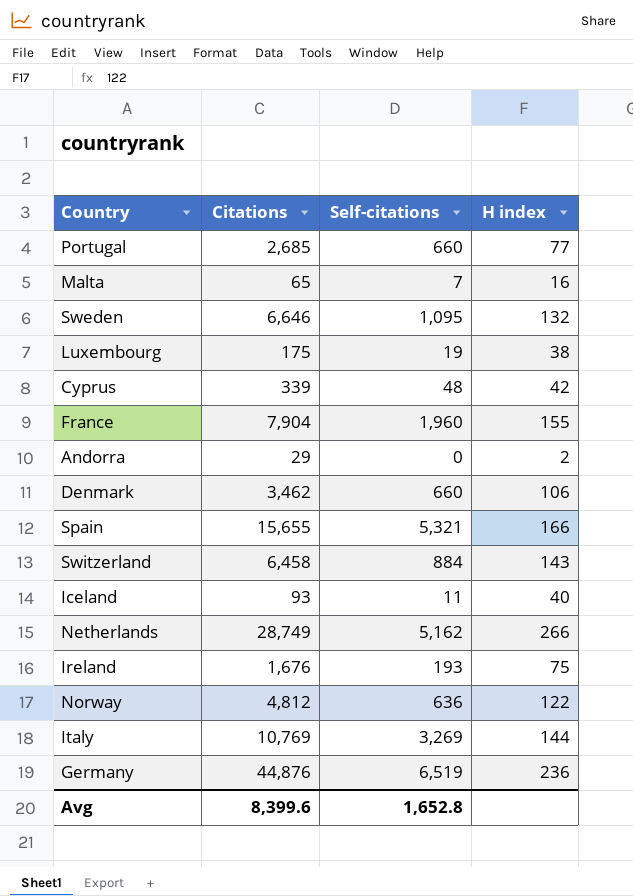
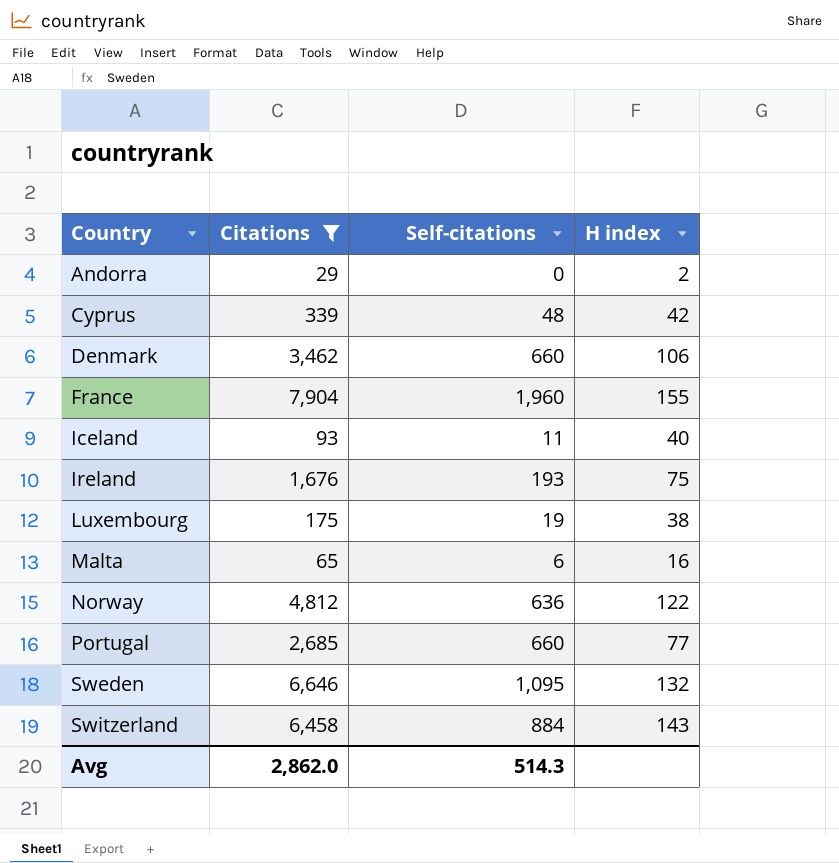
filter: none -> Citations <= 7,904
row order: none -> Country ascending
Malta | Self-citations: 7 -> 6
Avg | Citations: 8,399.6 -> 2,862.0
Avg | Self-citations: 1,652.8 -> 514.3

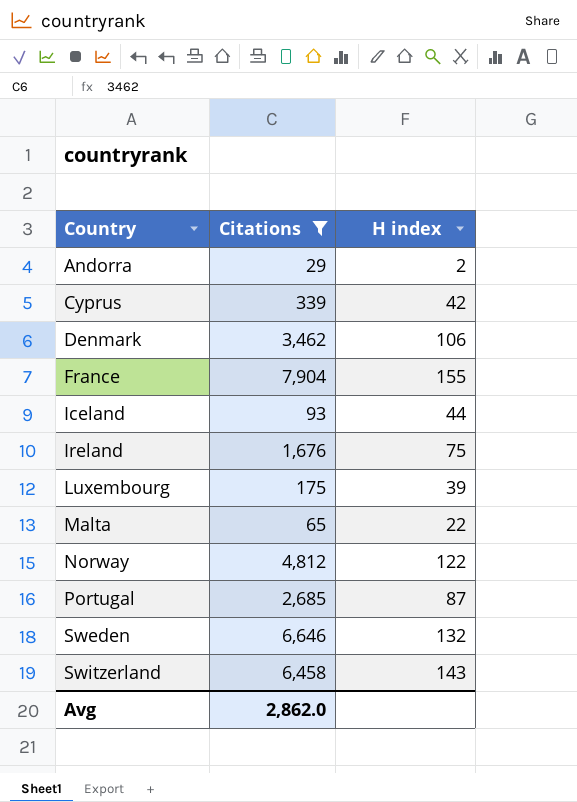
column Self-citations | position: 3 -> none
Iceland | H index: 40 -> 44
Luxembourg | H index: 38 -> 39
Malta | H index: 16 -> 22
Portugal | H index: 77 -> 87

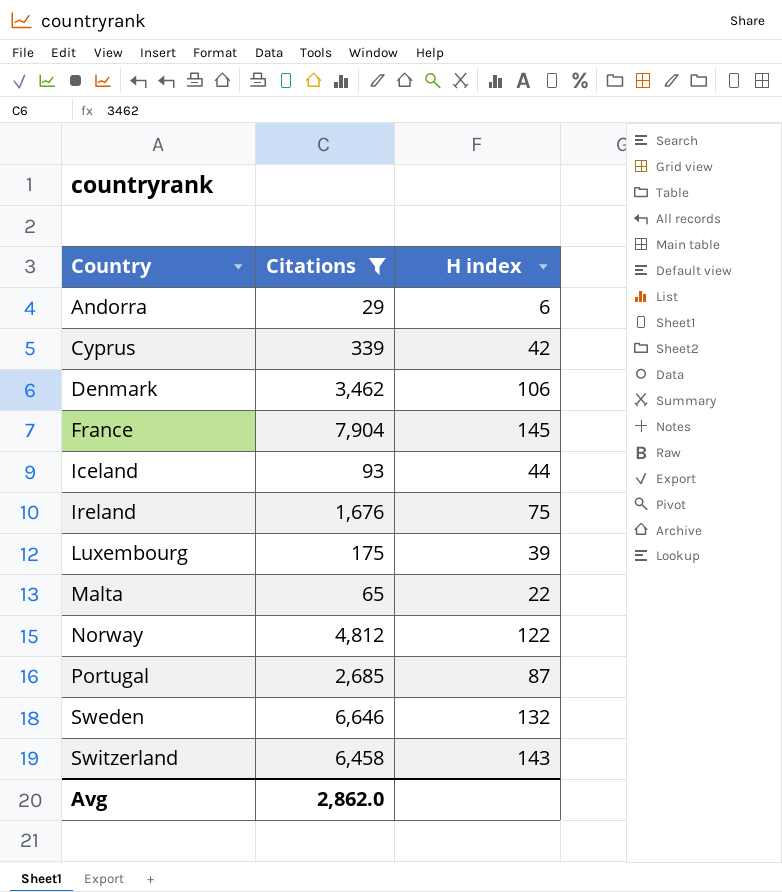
Andorra | H index: 2 -> 6
France | H index: 155 -> 145

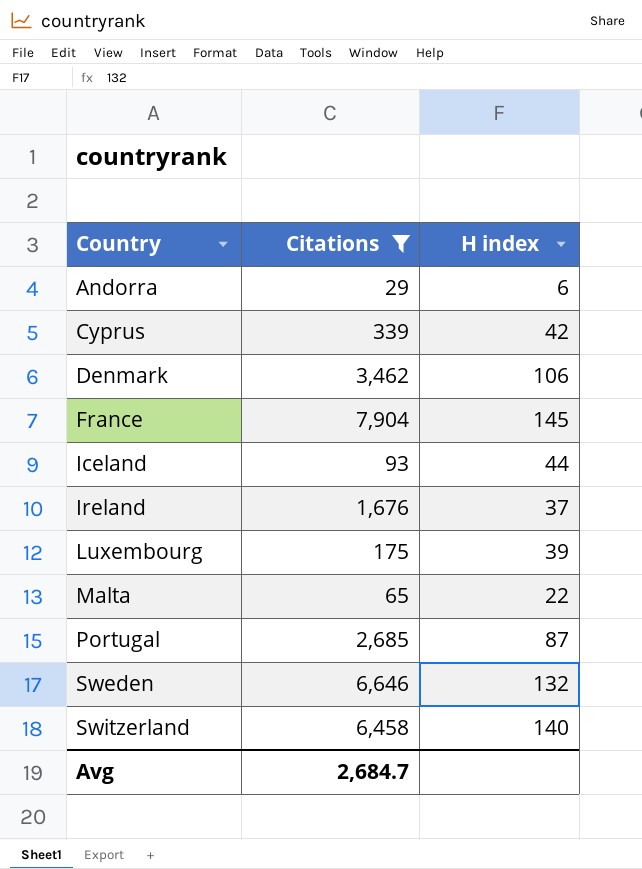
row Norway: 4,812 | 122 -> none
Ireland | H index: 75 -> 37
Switzerland | H index: 143 -> 140
Avg | Citations: 2,862.0 -> 2,684.7

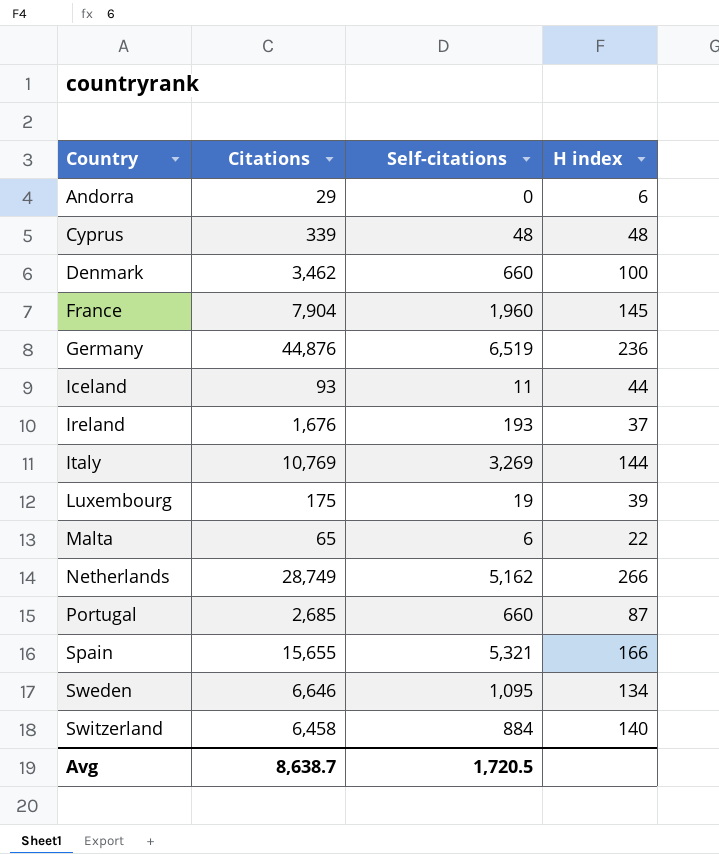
filter: Citations <= 7,904 -> none
column Self-citations | position: none -> 3
Cyprus | H index: 42 -> 48
Denmark | H index: 106 -> 100
Sweden | H index: 132 -> 134
Avg | Citations: 2,684.7 -> 8,638.7

